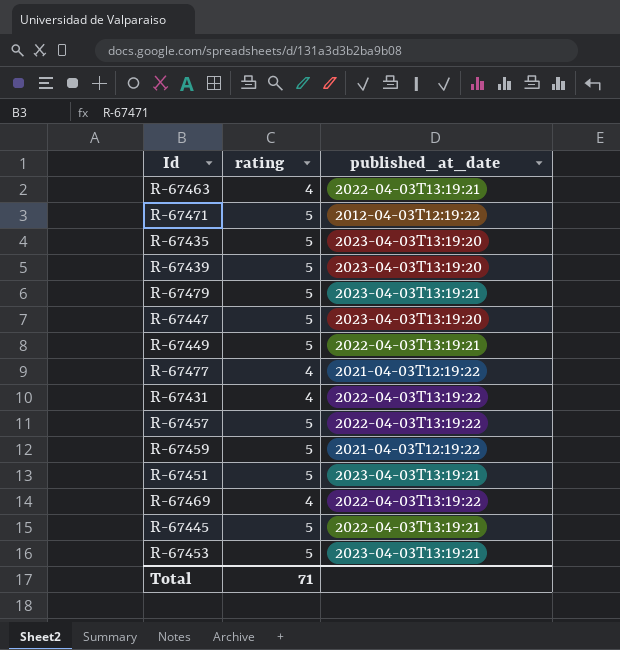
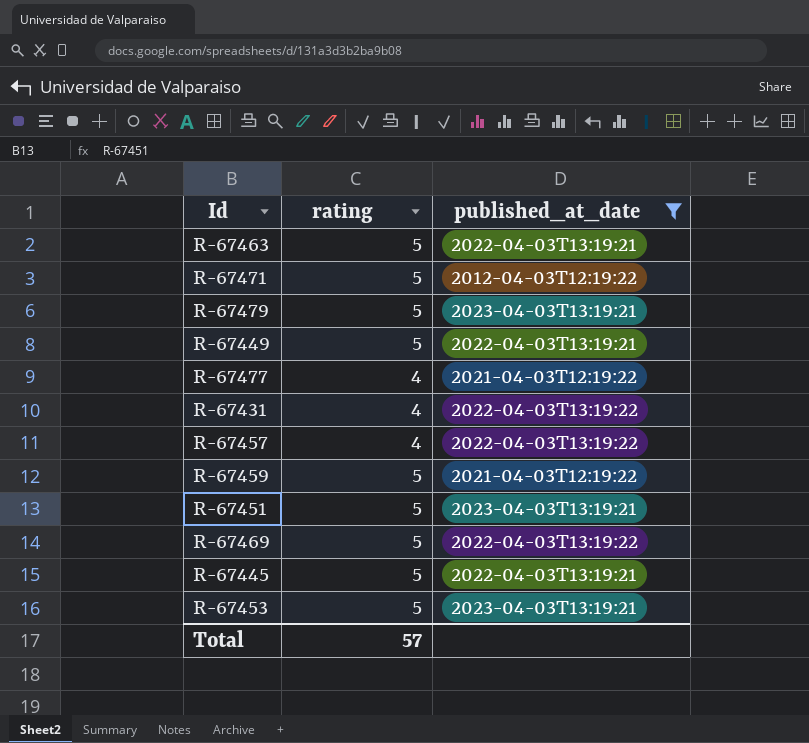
filter: none -> published_at_date != 2023-04-03T13:19:20
R-67463 | rating: 4 -> 5
R-67457 | rating: 5 -> 4
R-67469 | rating: 4 -> 5
Total | rating: 71 -> 57

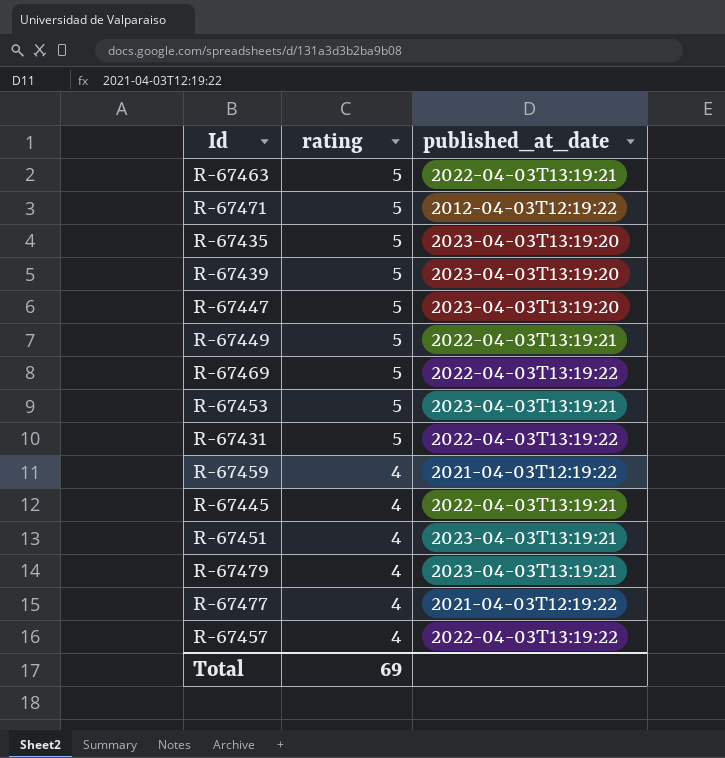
filter: published_at_date != 2023-04-03T13:19:20 -> none
row order: none -> rating descending
R-67431 | rating: 4 -> 5
R-67459 | rating: 5 -> 4
R-67445 | rating: 5 -> 4
R-67451 | rating: 5 -> 4
R-67479 | rating: 5 -> 4
Total | rating: 57 -> 69

